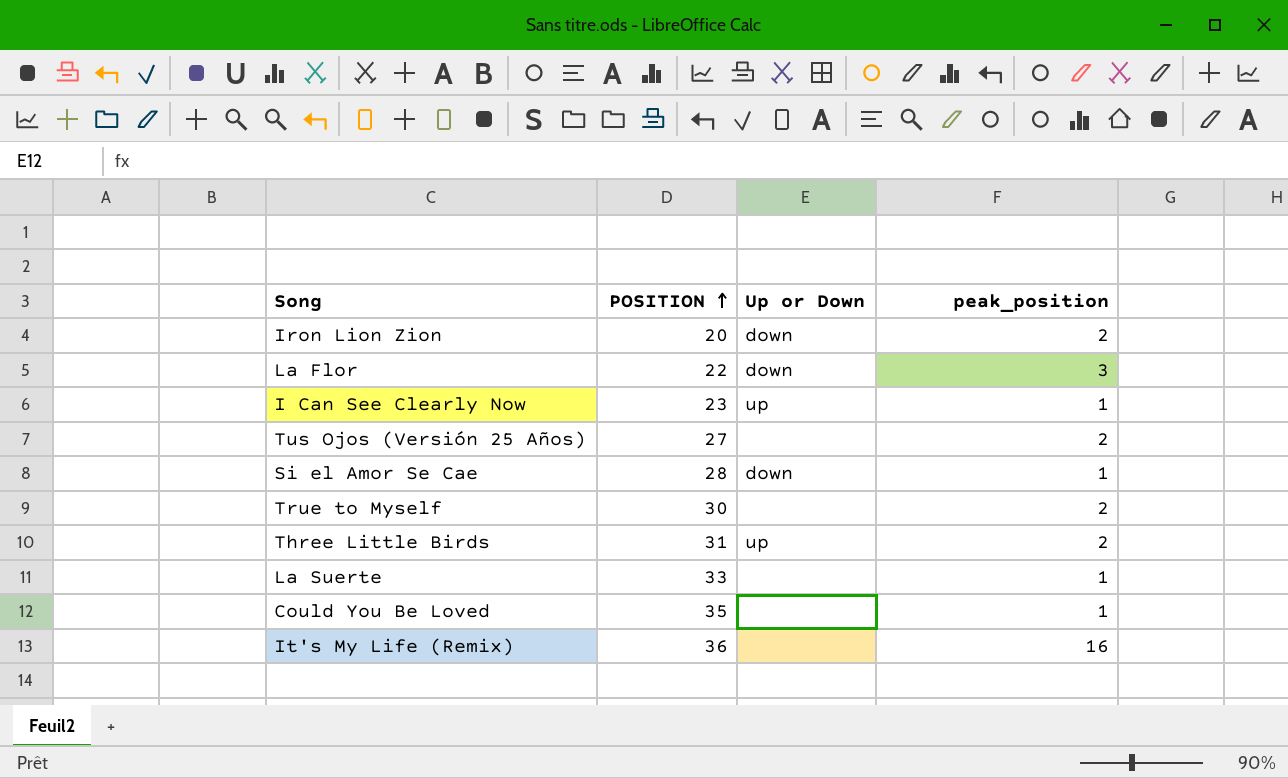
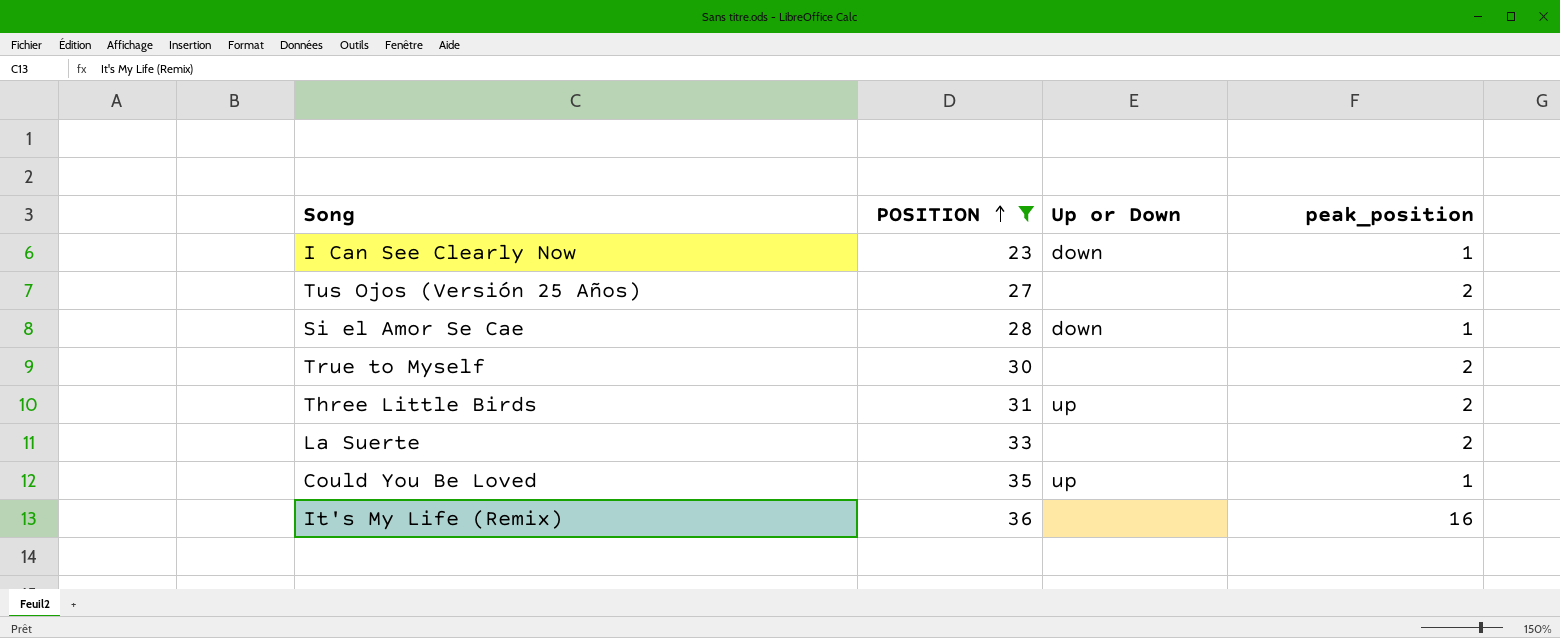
filter: none -> POSITION >= 23
I Can See Clearly Now | Up or Down: up -> down
La Suerte | peak_position: 1 -> 2
Could You Be Loved | Up or Down: none -> up

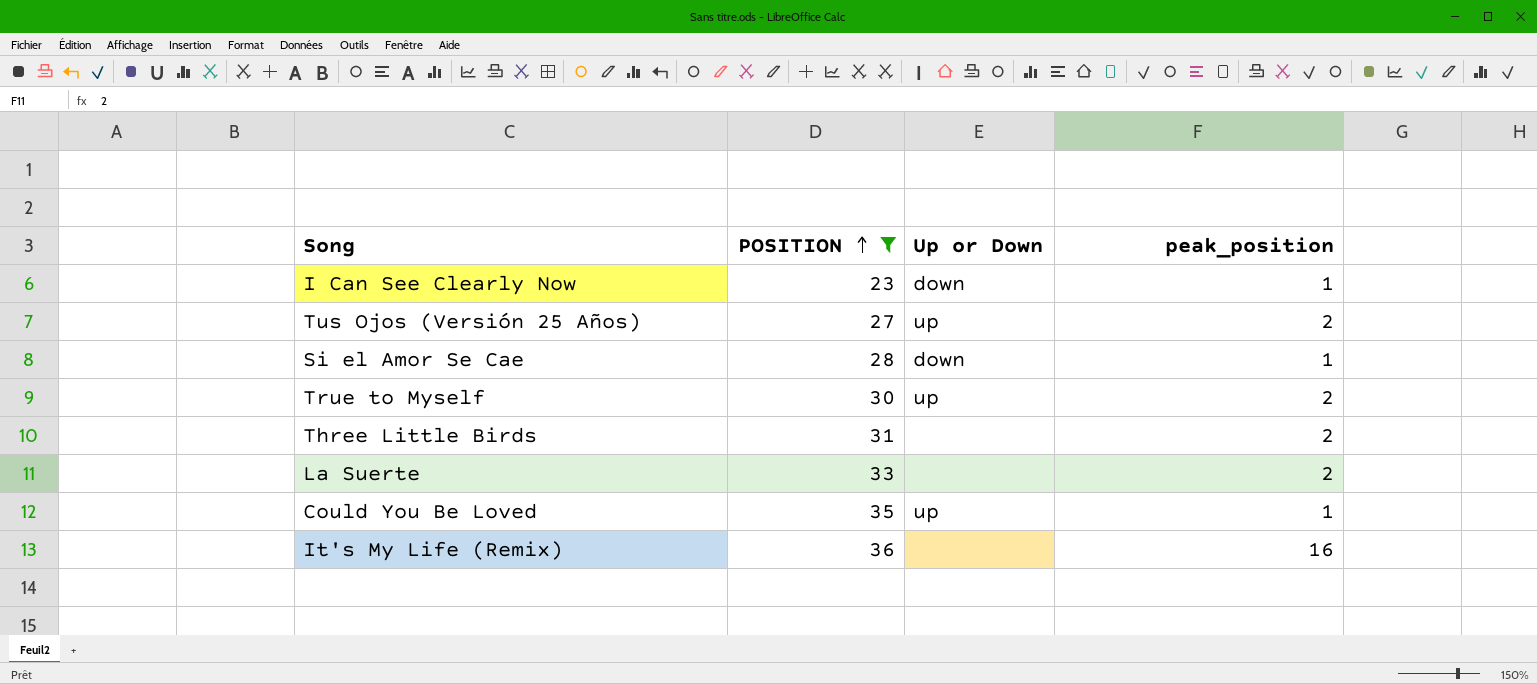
Tus Ojos (Versión 25 Años) | Up or Down: none -> up
True to Myself | Up or Down: none -> up
Three Little Birds | Up or Down: up -> none

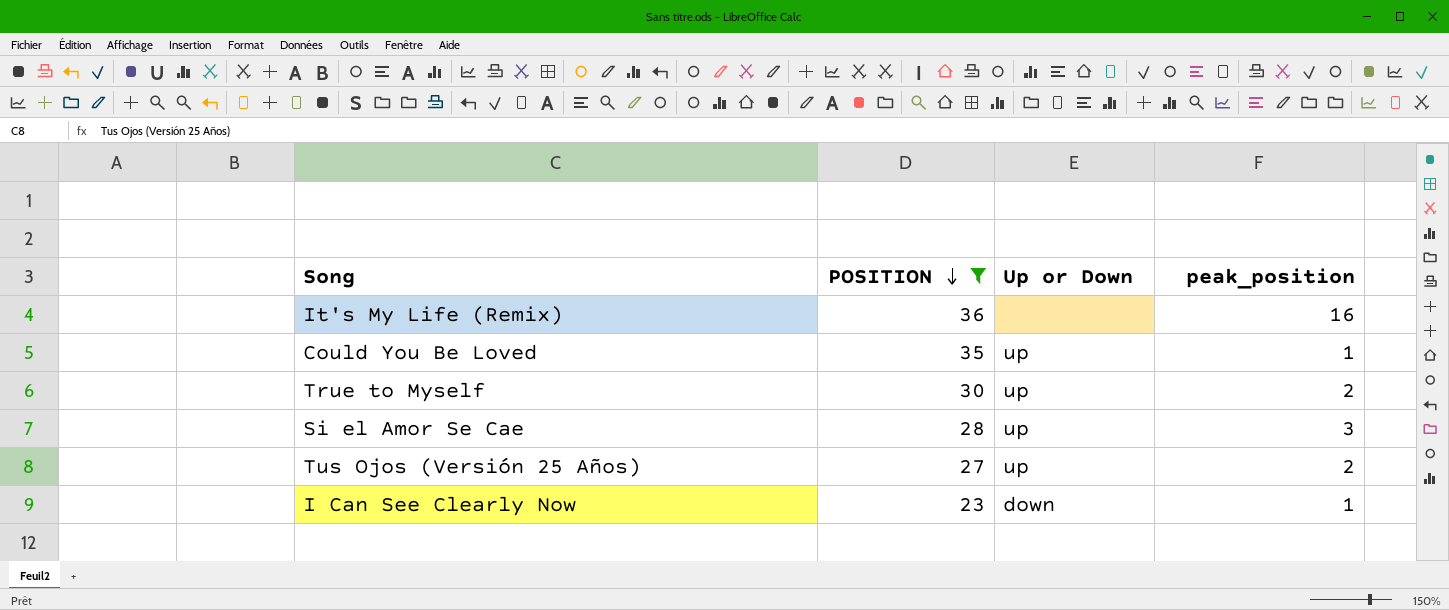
row order: POSITION ascending -> POSITION descending
row Three Little Birds: 31 | none | 2 -> none
row La Suerte: 33 | none | 2 -> none
Si el Amor Se Cae | Up or Down: down -> up
Si el Amor Se Cae | peak_position: 1 -> 3

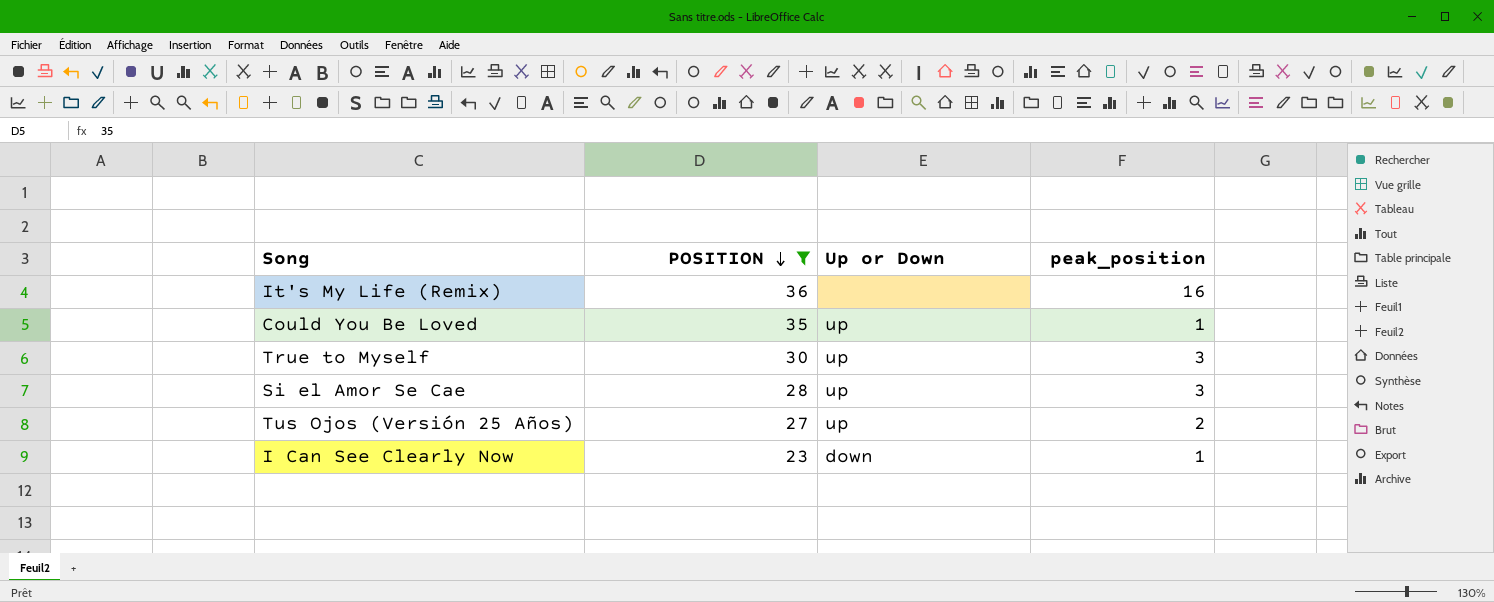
True to Myself | peak_position: 2 -> 3

